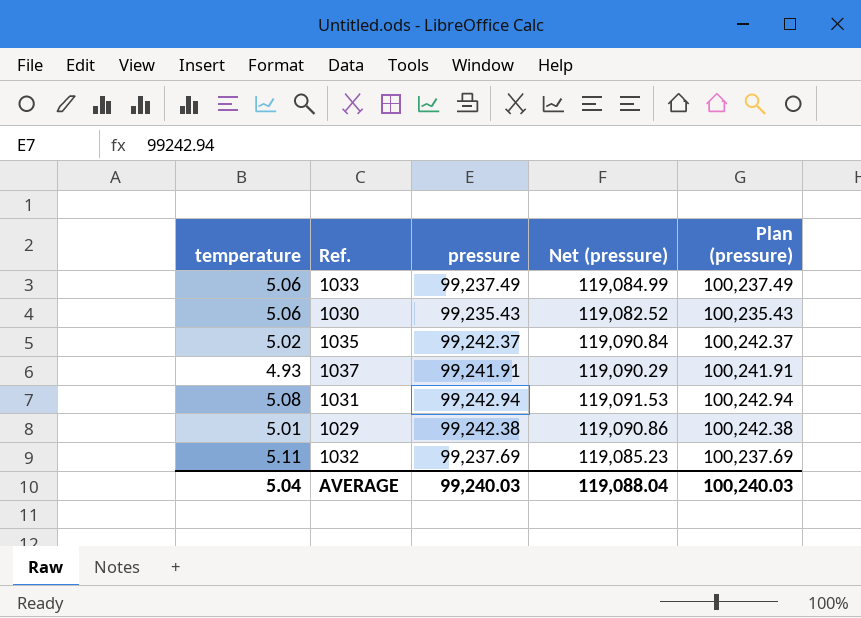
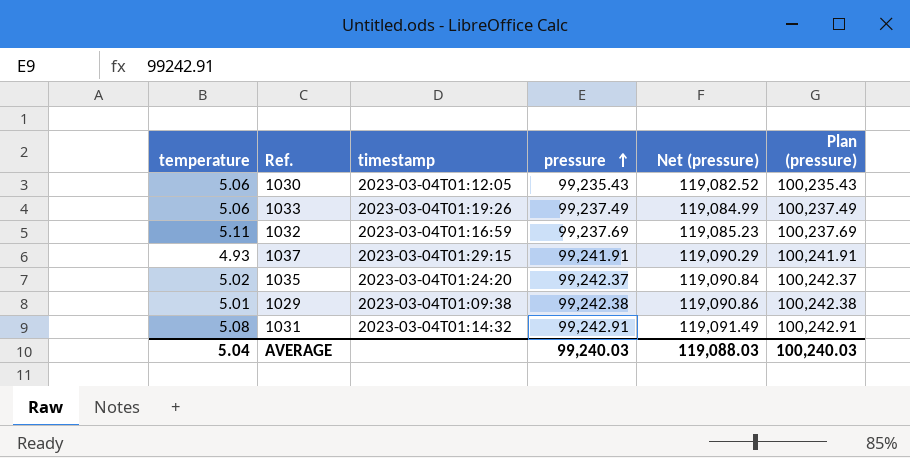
row order: none -> pressure ascending
column timestamp | position: none -> 3
1031 | pressure: 99,242.94 -> 99,242.91
1031 | Net (pressure): 119,091.53 -> 119,091.49
1031 | Plan (pressure): 100,242.94 -> 100,242.91
AVERAGE | Net (pressure): 119,088.04 -> 119,088.03

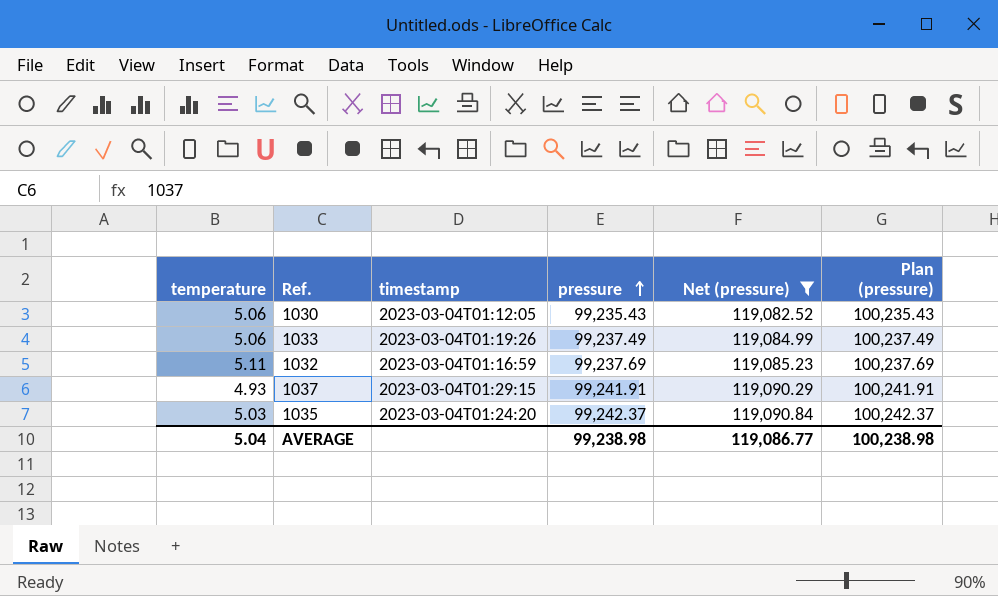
filter: none -> Net (pressure) <= 119,090.84
1035 | temperature: 5.02 -> 5.03
AVERAGE | pressure: 99,240.03 -> 99,238.98
AVERAGE | Net (pressure): 119,088.03 -> 119,086.77
AVERAGE | Plan (pressure): 100,240.03 -> 100,238.98

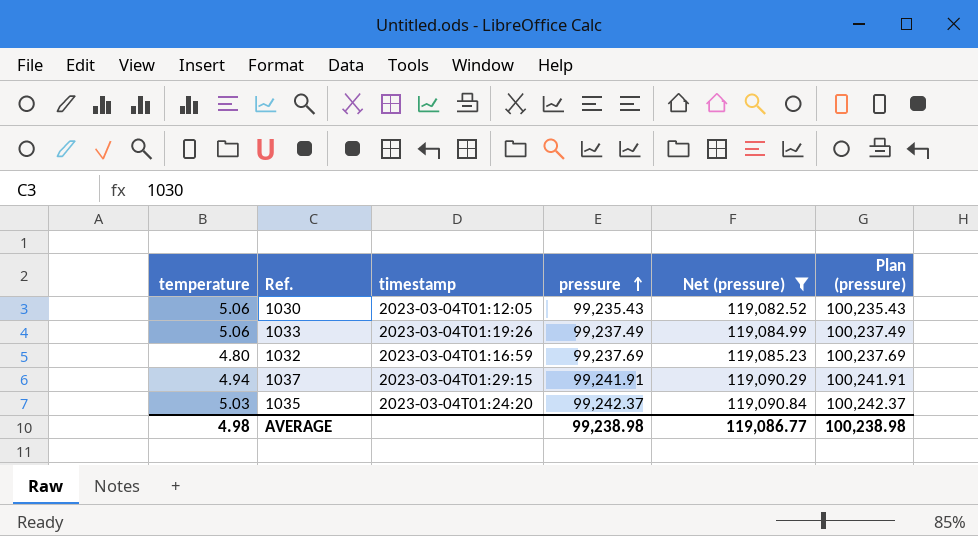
1032 | temperature: 5.11 -> 4.80
1037 | temperature: 4.93 -> 4.94
AVERAGE | temperature: 5.04 -> 4.98

